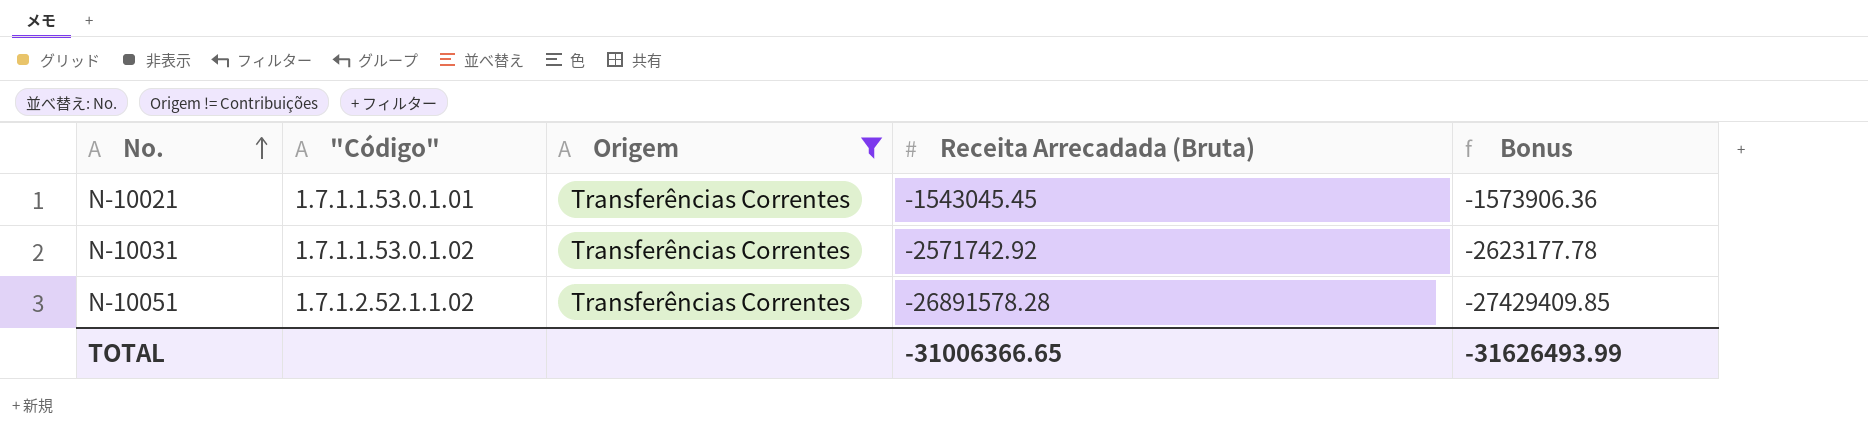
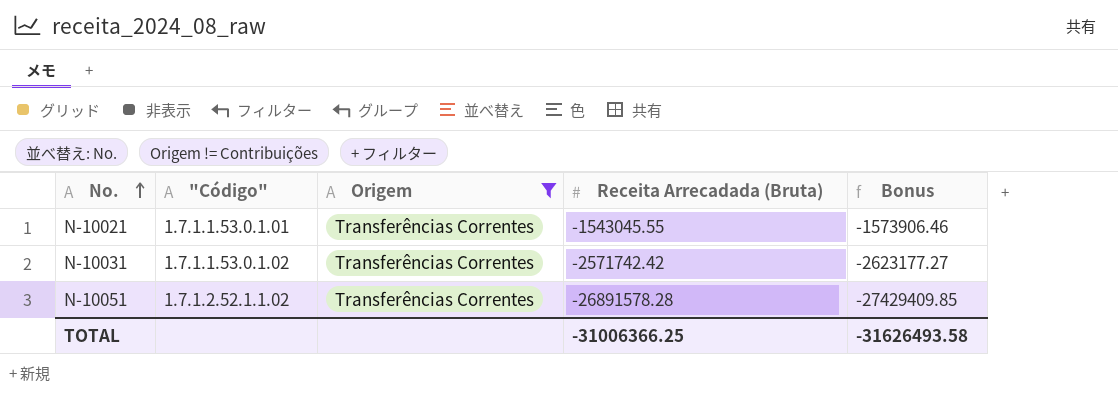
N-10021 | Receita Arrecadada (Bruta): -1543045.45 -> -1543045.55
N-10021 | Bonus: -1573906.36 -> -1573906.46
N-10031 | Receita Arrecadada (Bruta): -2571742.92 -> -2571742.42
N-10031 | Bonus: -2623177.78 -> -2623177.27
TOTAL | Receita Arrecadada (Bruta): -31006366.65 -> -31006366.25
TOTAL | Bonus: -31626493.99 -> -31626493.58

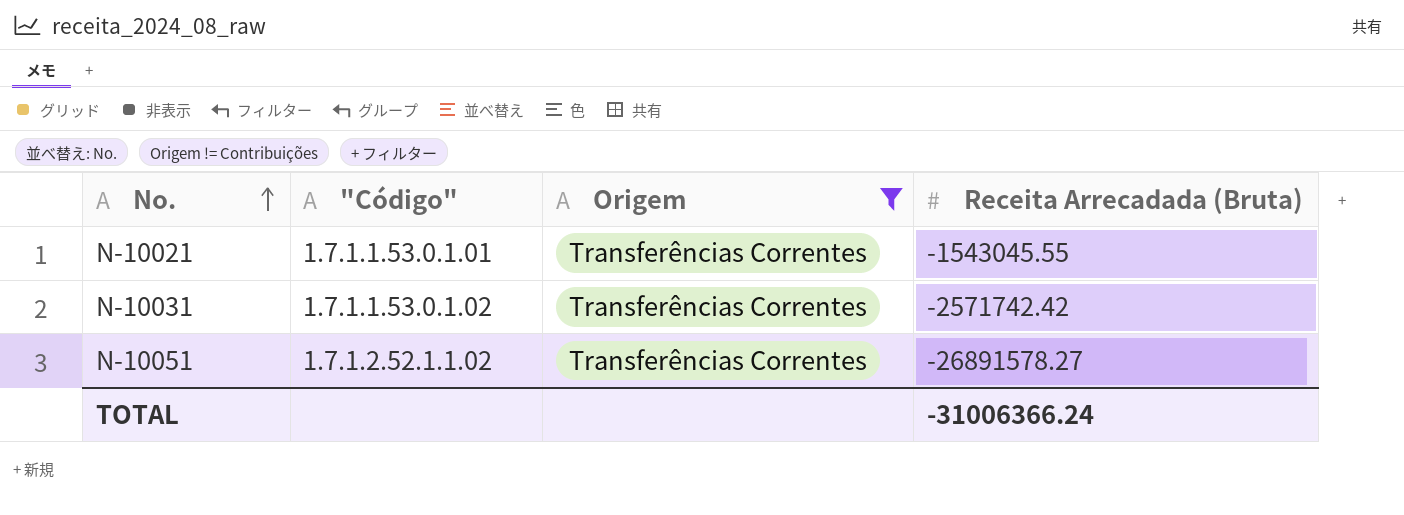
column Bonus | formula: [Receita Arrecadada (Bruta)] * 1.02 -> none
N-10051 | Receita Arrecadada (Bruta): -26891578.28 -> -26891578.27
TOTAL | Receita Arrecadada (Bruta): -31006366.25 -> -31006366.24

